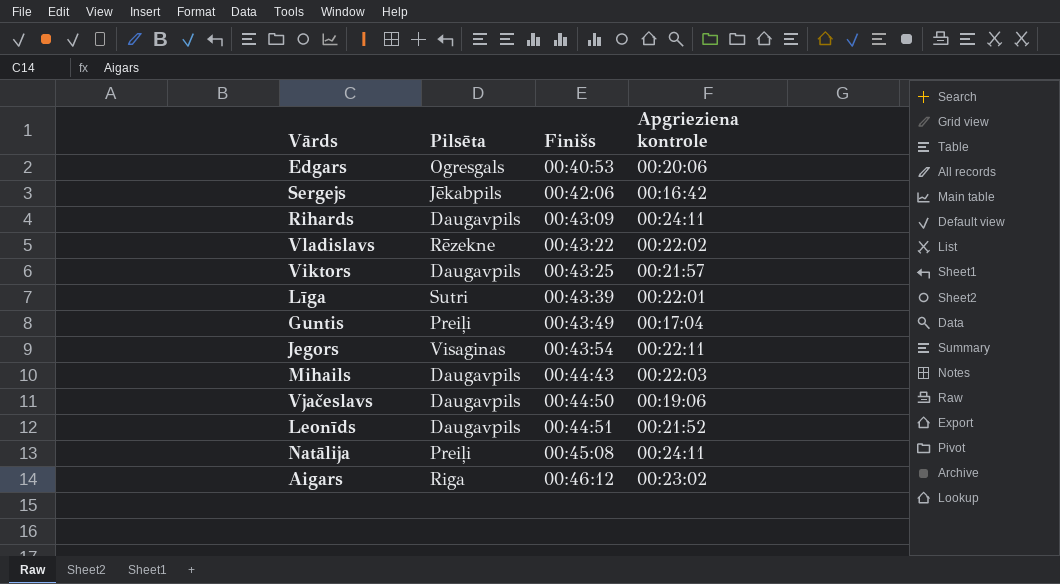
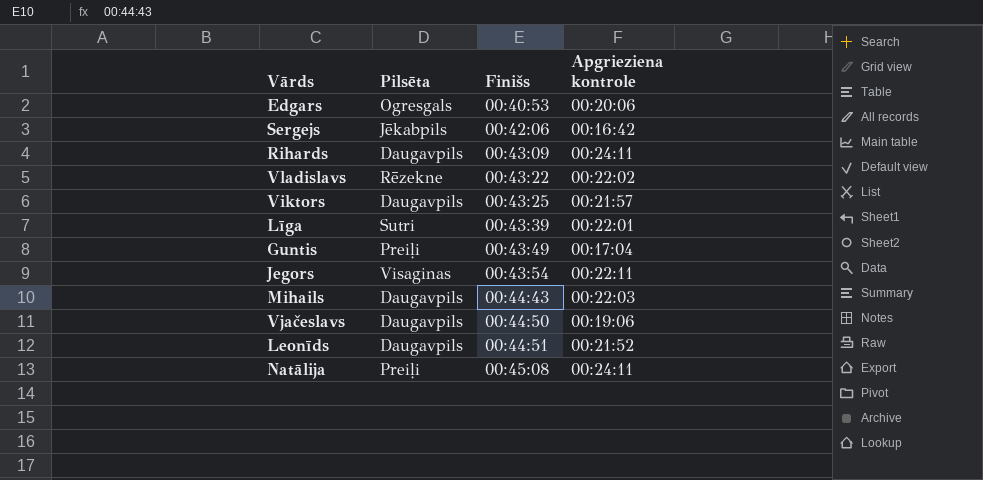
row Aigars: Riga | 00:46:12 | 00:23:02 -> none

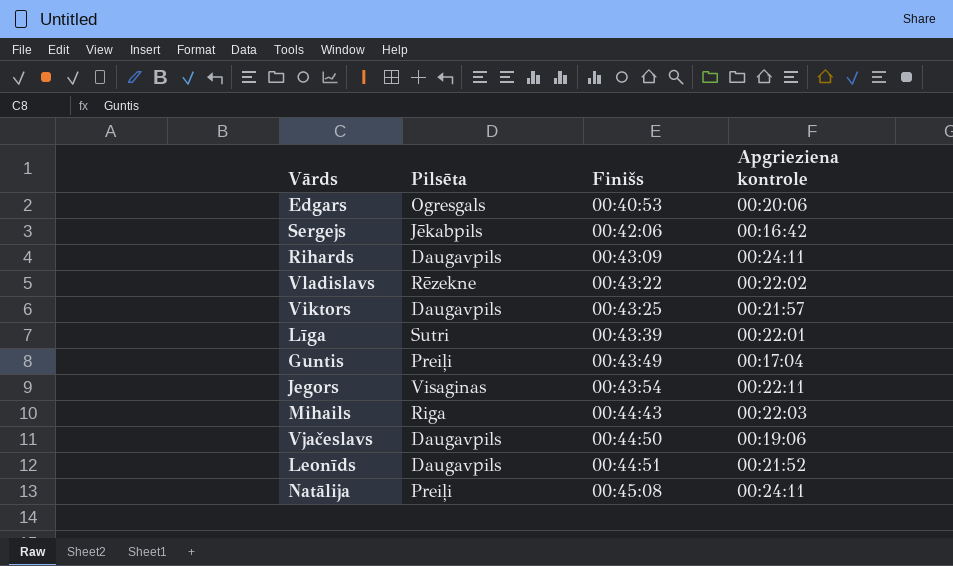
Mihails | Pilsēta: Daugavpils -> Riga

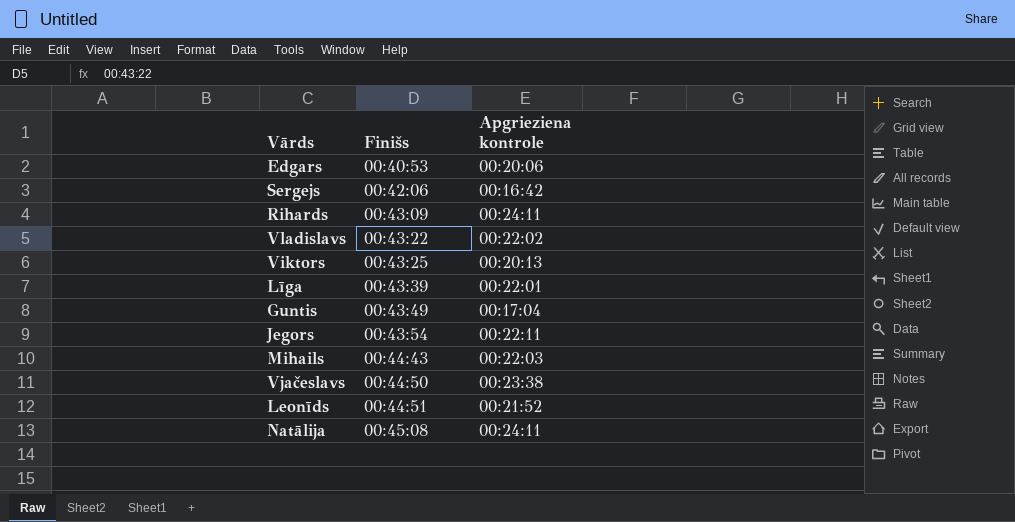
column Pilsēta | position: 2 -> none
Viktors | Apgrieziena kontrole: 00:21:57 -> 00:20:13
Vjačeslavs | Apgrieziena kontrole: 00:19:06 -> 00:23:38

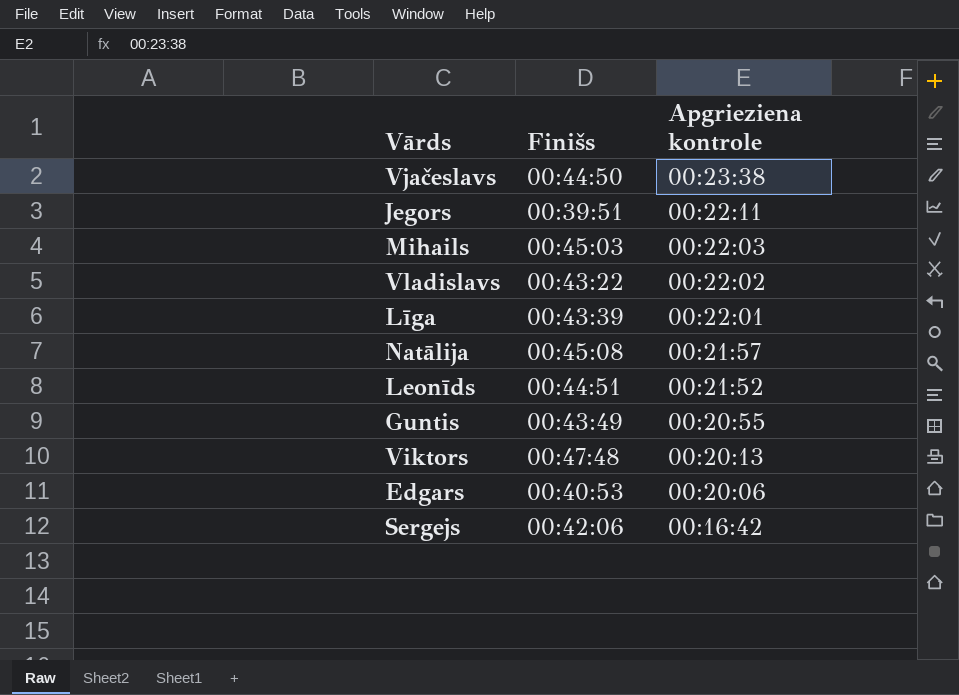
row order: Finišs ascending -> Apgrieziena kontrole descending
row Rihards: 00:43:09 | 00:24:11 -> none
Jegors | Finišs: 00:43:54 -> 00:39:51
Mihails | Finišs: 00:44:43 -> 00:45:03
Natālija | Apgrieziena kontrole: 00:24:11 -> 00:21:57
Guntis | Apgrieziena kontrole: 00:17:04 -> 00:20:55
Viktors | Finišs: 00:43:25 -> 00:47:48

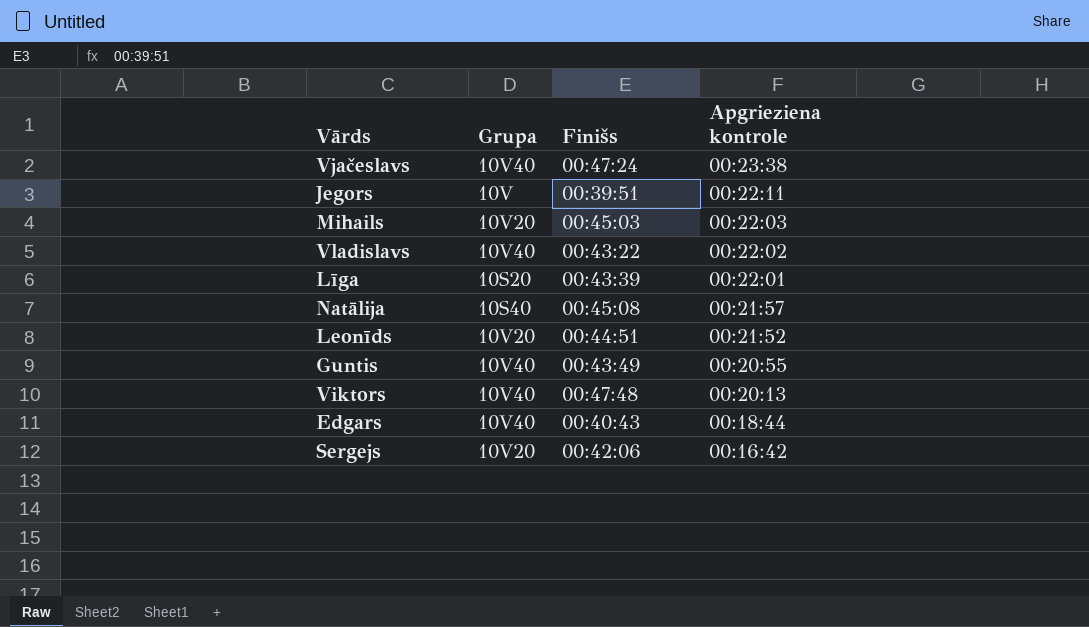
column Grupa | position: none -> 2
Vjačeslavs | Finišs: 00:44:50 -> 00:47:24
Edgars | Finišs: 00:40:53 -> 00:40:43
Edgars | Apgrieziena kontrole: 00:20:06 -> 00:18:44

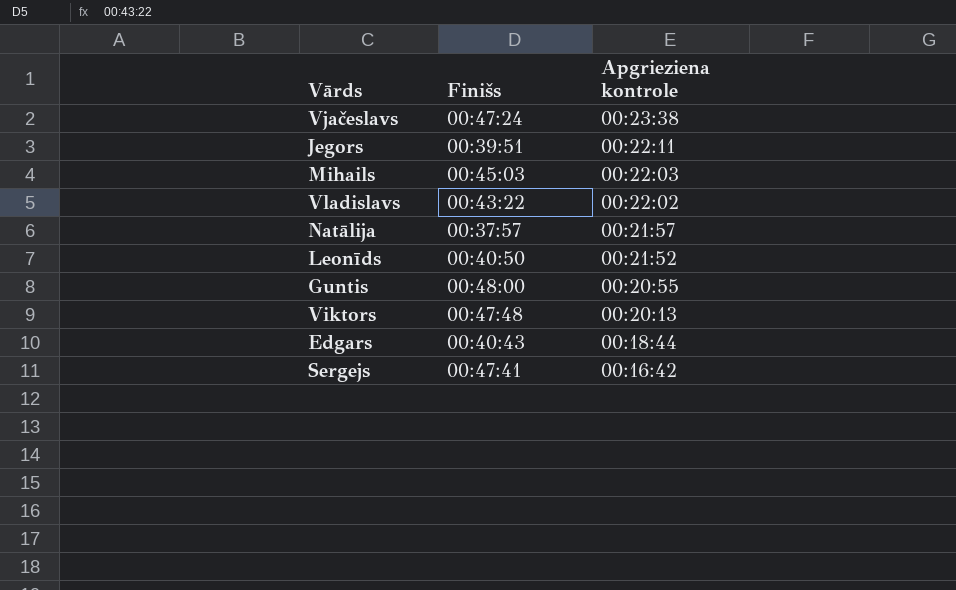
column Grupa | position: 2 -> none
row Līga: 10S20 | 00:43:39 | 00:22:01 -> none
Natālija | Finišs: 00:45:08 -> 00:37:57
Leonīds | Finišs: 00:44:51 -> 00:40:50
Guntis | Finišs: 00:43:49 -> 00:48:00
Sergejs | Finišs: 00:42:06 -> 00:47:41

